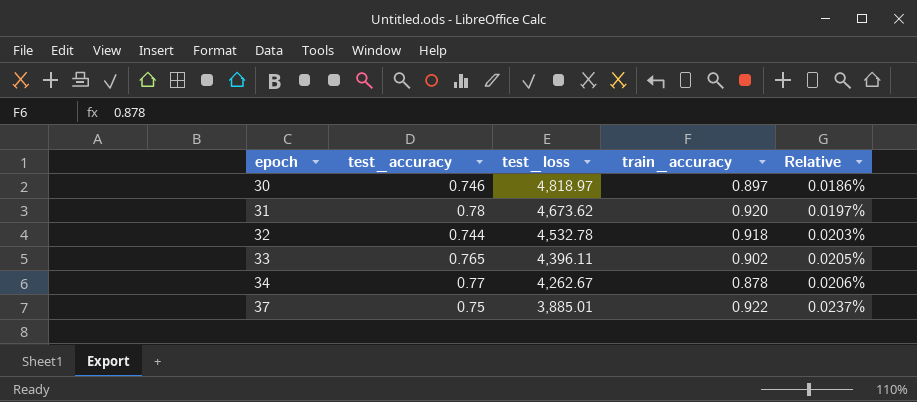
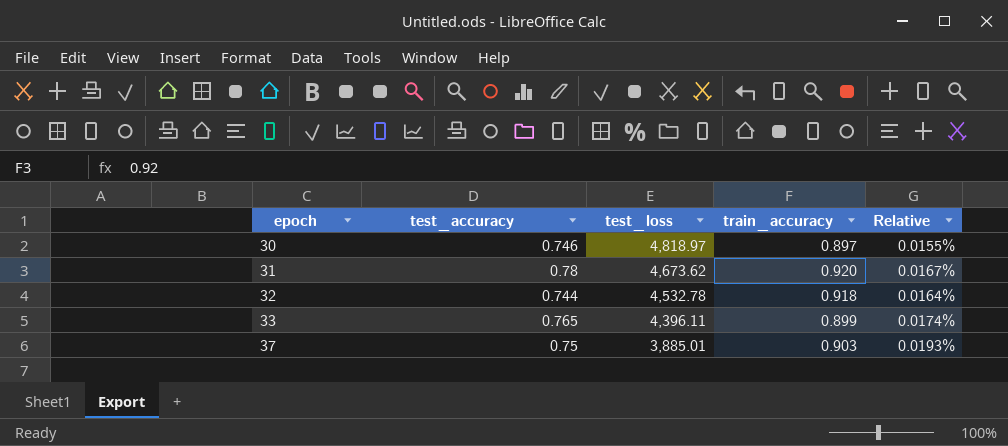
column Relative | formula: [train_accuracy] / [test_loss] -> [test_accuracy] / [test_loss]
row 34: 0.77 | 4,262.67 | 0.878 | 0.0206% -> none
33 | train_accuracy: 0.902 -> 0.899
37 | train_accuracy: 0.922 -> 0.903

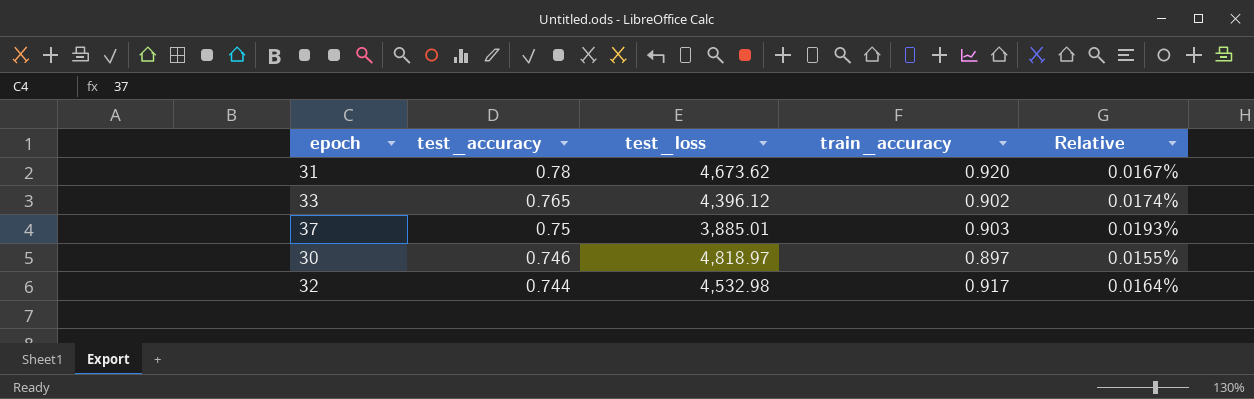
row order: epoch ascending -> test_accuracy descending
33 | test_loss: 4,396.11 -> 4,396.12
33 | train_accuracy: 0.899 -> 0.902
32 | test_loss: 4,532.78 -> 4,532.98
32 | train_accuracy: 0.918 -> 0.917

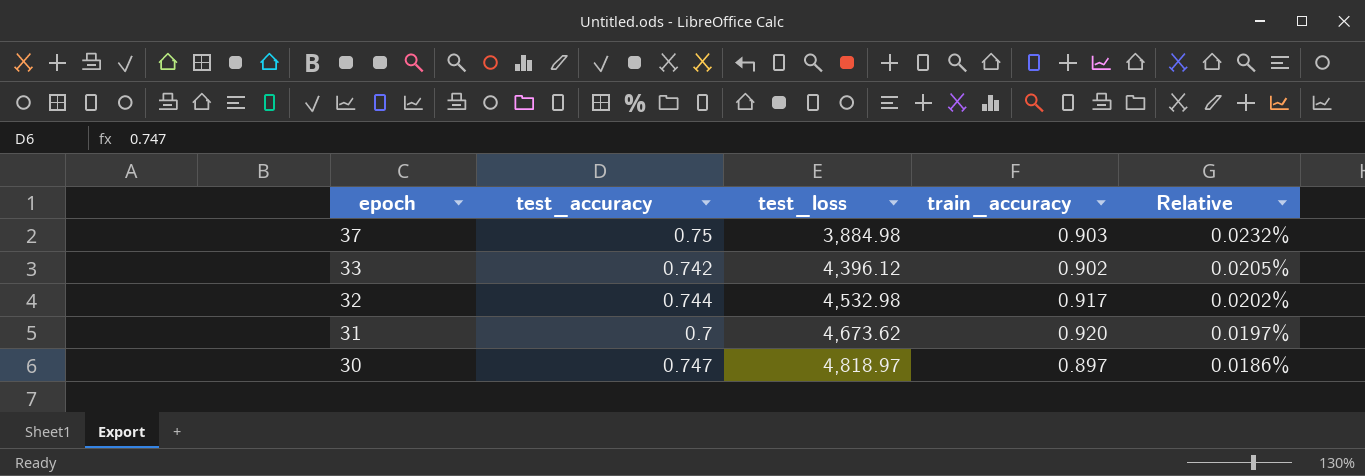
row order: test_accuracy descending -> epoch descending
column Relative | formula: [test_accuracy] / [test_loss] -> [train_accuracy] / [test_loss]
37 | test_loss: 3,885.01 -> 3,884.98
33 | test_accuracy: 0.765 -> 0.742
31 | test_accuracy: 0.78 -> 0.7
30 | test_accuracy: 0.746 -> 0.747

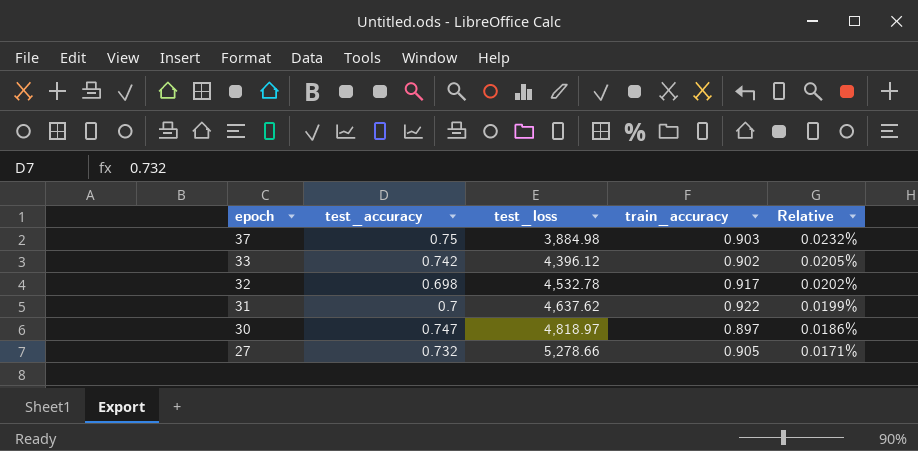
32 | test_accuracy: 0.744 -> 0.698
32 | test_loss: 4,532.98 -> 4,532.78
31 | test_loss: 4,673.62 -> 4,637.62
31 | train_accuracy: 0.920 -> 0.922
31 | Relative: 0.0197% -> 0.0199%
row 27: none -> 0.732 | 5,278.66 | 0.905 | 0.0171%

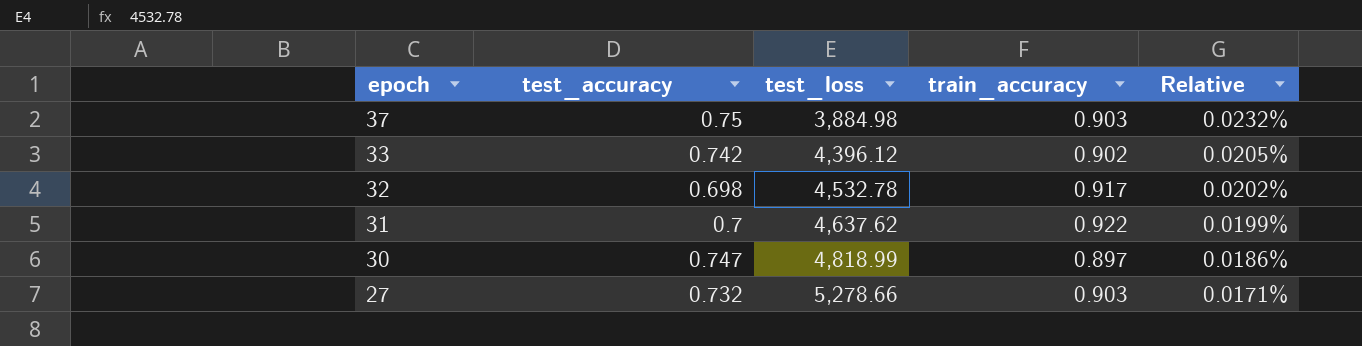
30 | test_loss: 4,818.97 -> 4,818.99
27 | train_accuracy: 0.905 -> 0.903

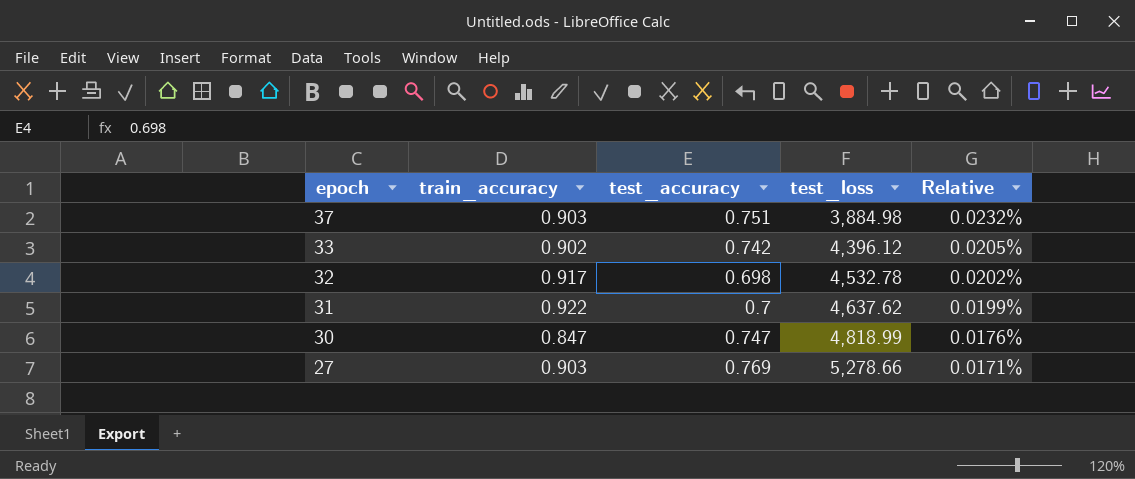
column train_accuracy | position: 4 -> 2
37 | test_accuracy: 0.75 -> 0.751
30 | train_accuracy: 0.897 -> 0.847
30 | Relative: 0.0186% -> 0.0176%
27 | test_accuracy: 0.732 -> 0.769

